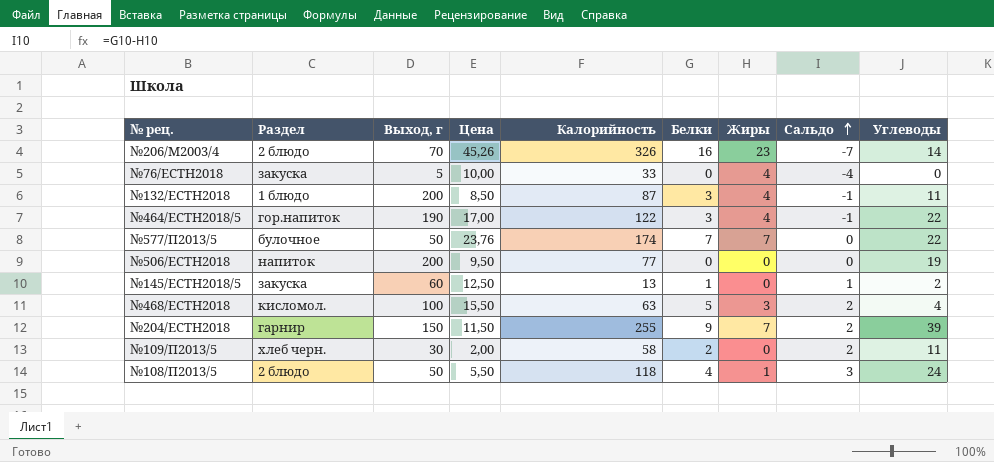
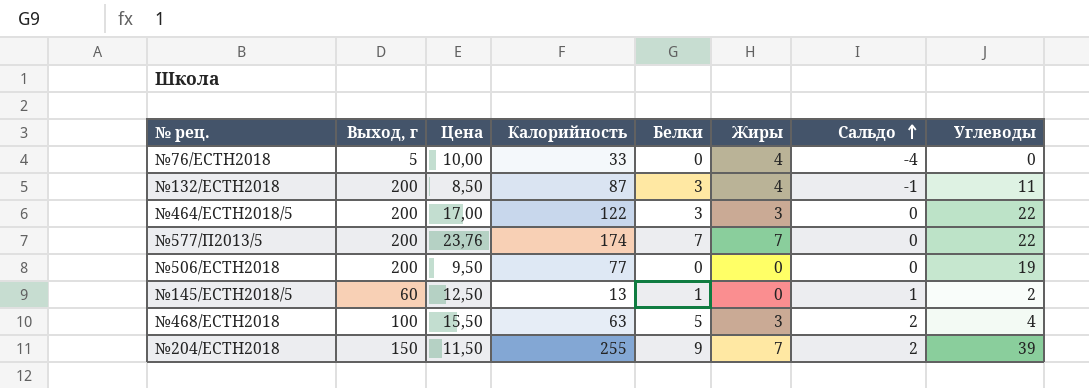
column Раздел | position: 2 -> none
row №206/М2003/4: 2 блюдо | 70 | 45,26 | 326 | 16 | 23 | -7 | 14 -> none
row №109/П2013/5: хлеб черн. | 30 | 2,00 | 58 | 2 | 0 | 2 | 11 -> none
row №108/П2013/5: 2 блюдо | 50 | 5,50 | 118 | 4 | 1 | 3 | 24 -> none
№464/ЕСТН2018/5 | Выход, г: 190 -> 200
№464/ЕСТН2018/5 | Жиры: 4 -> 3
№464/ЕСТН2018/5 | Сальдо: -1 -> 0
№577/П2013/5 | Выход, г: 50 -> 200

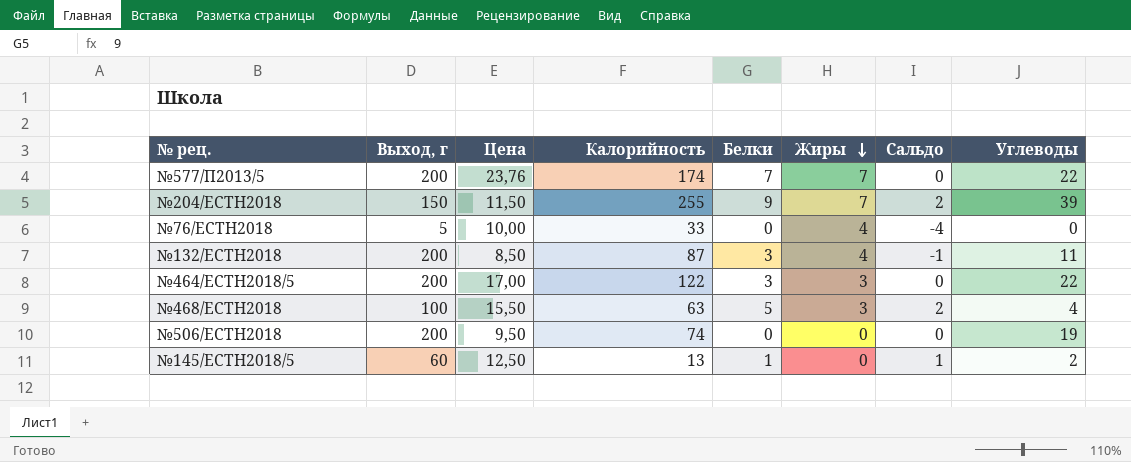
row order: Сальдо ascending -> Жиры descending
№506/ЕСТН2018 | Калорийность: 77 -> 74

